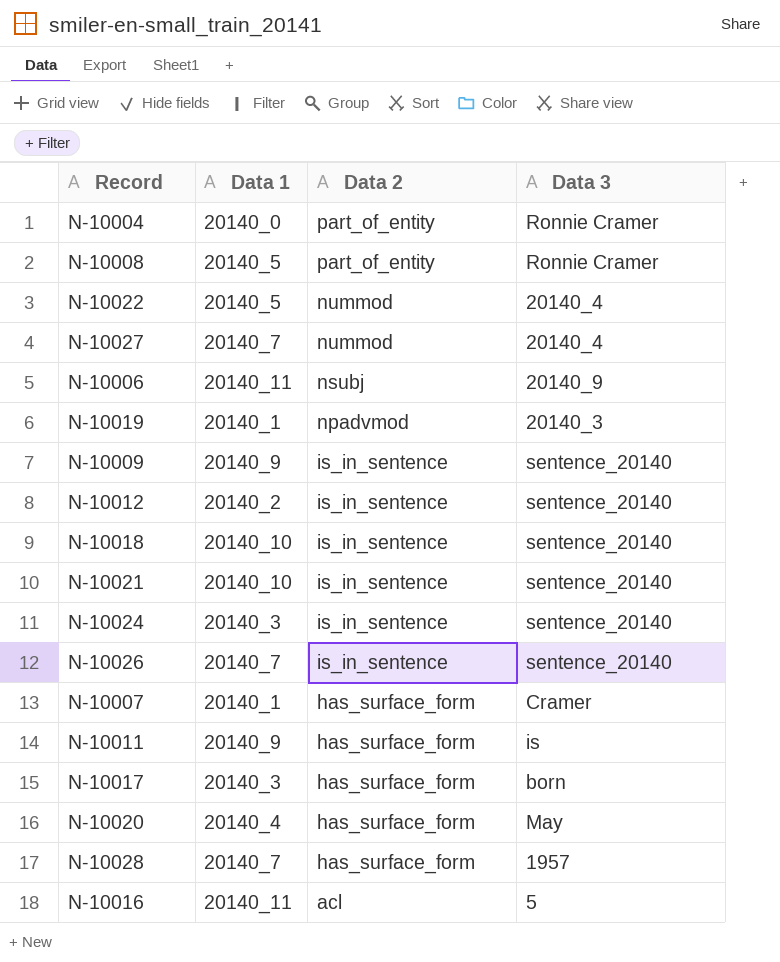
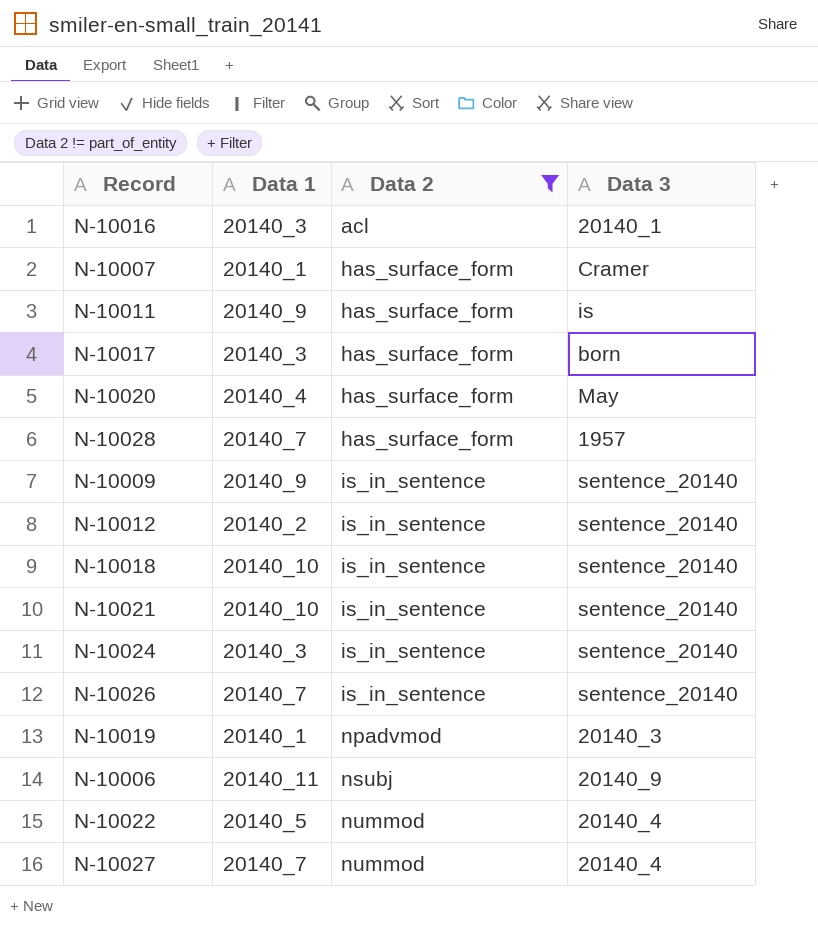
filter: none -> Data 2 != part_of_entity
row order: Data 2 descending -> Data 2 ascending
N-10016 | Data 1: 20140_11 -> 20140_3
N-10016 | Data 3: 5 -> 20140_1

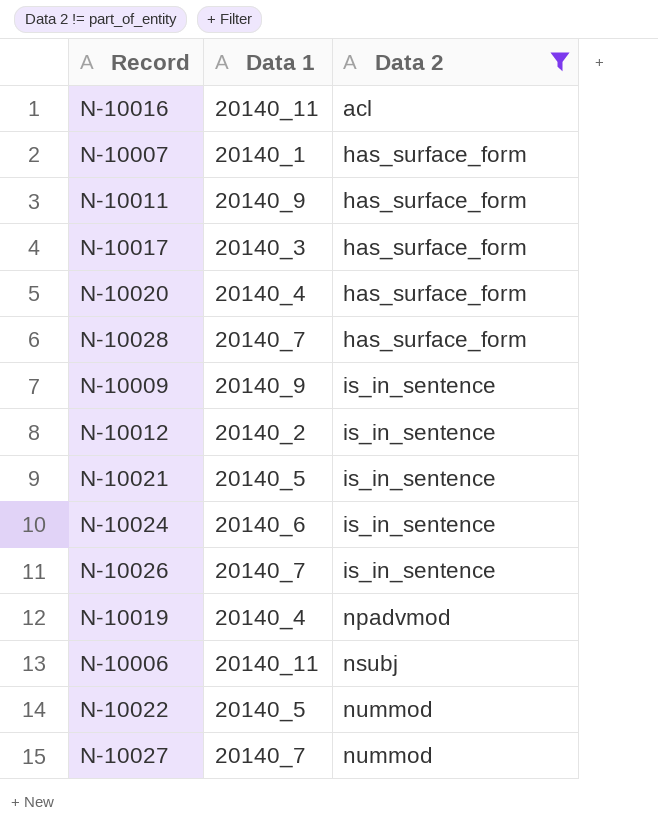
column Data 3 | position: 4 -> none
row N-10018: 20140_10 | is_in_sentence | sentence_20140 -> none
N-10016 | Data 1: 20140_3 -> 20140_11
N-10021 | Data 1: 20140_10 -> 20140_5
N-10024 | Data 1: 20140_3 -> 20140_6
N-10019 | Data 1: 20140_1 -> 20140_4

